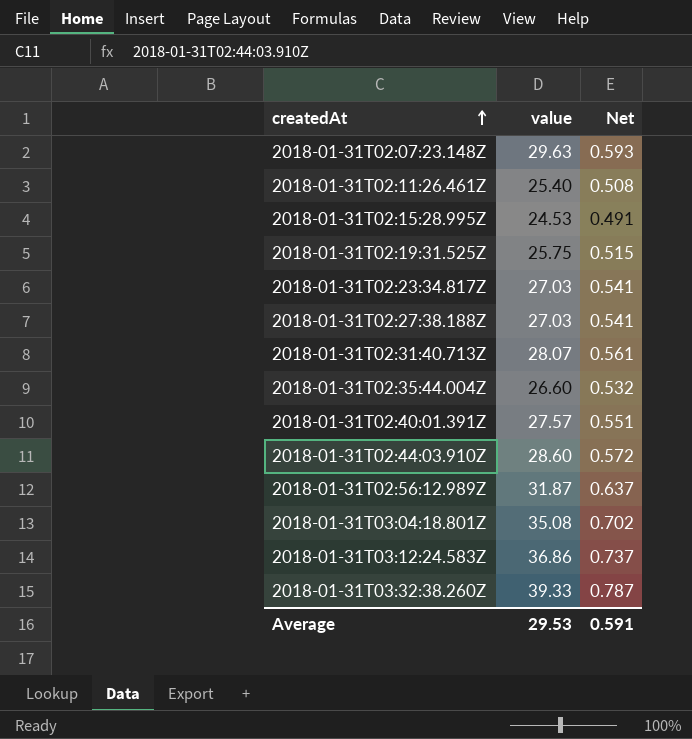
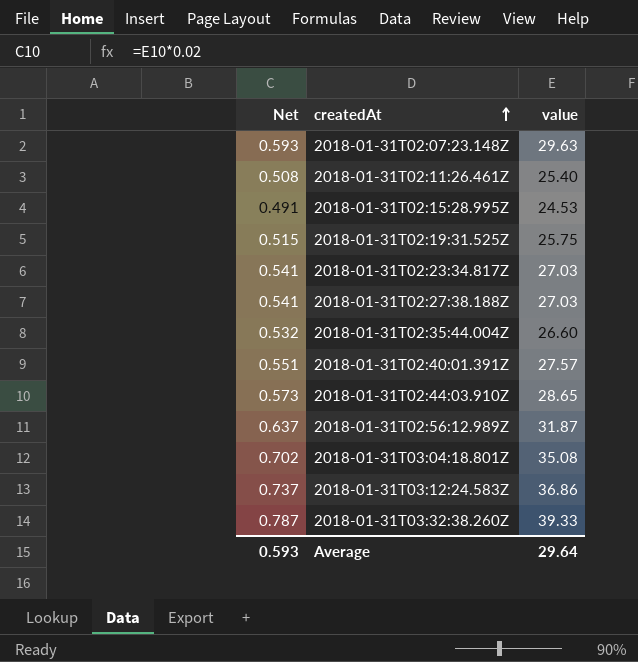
column Net | position: 3 -> 1
row 2018-01-31T02:31:40.713Z: 28.07 | 0.561 -> none
2018-01-31T02:44:03.910Z | Net: 0.572 -> 0.573
2018-01-31T02:44:03.910Z | value: 28.60 -> 28.65
Average | Net: 0.591 -> 0.593
Average | value: 29.53 -> 29.64

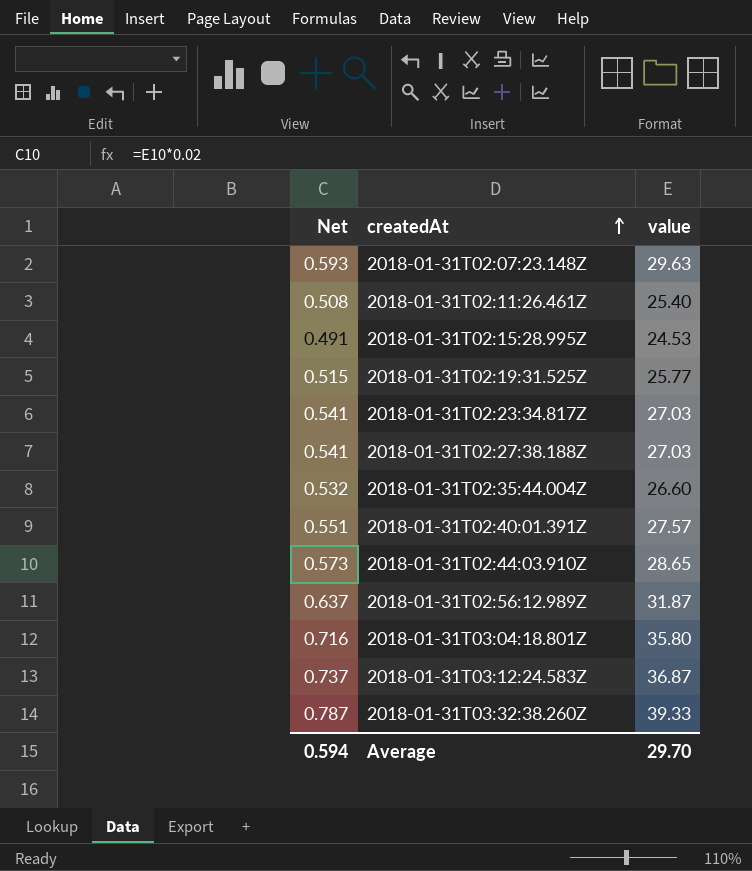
2018-01-31T02:19:31.525Z | value: 25.75 -> 25.77
2018-01-31T03:04:18.801Z | Net: 0.702 -> 0.716
2018-01-31T03:04:18.801Z | value: 35.08 -> 35.80
2018-01-31T03:12:24.583Z | value: 36.86 -> 36.87
Average | Net: 0.593 -> 0.594
Average | value: 29.64 -> 29.70

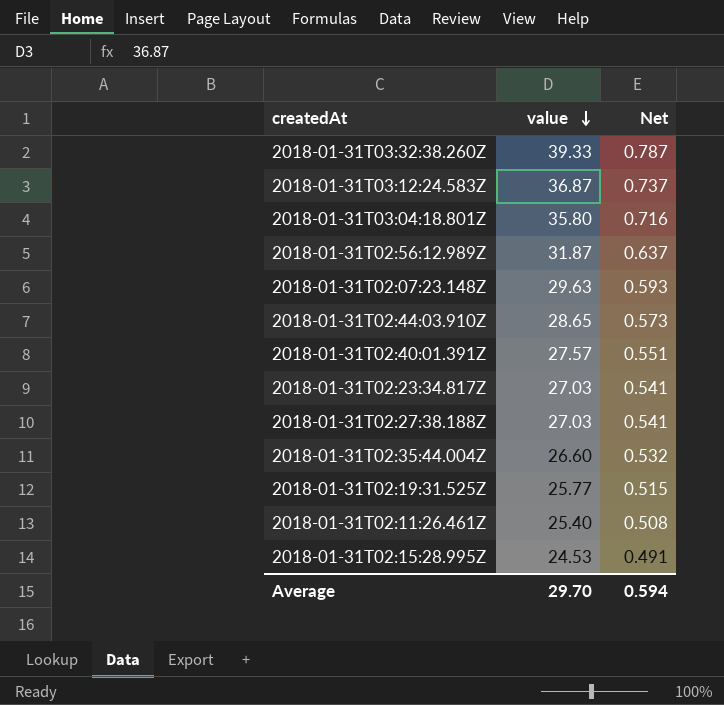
row order: createdAt ascending -> value descending
column Net | position: 1 -> 3

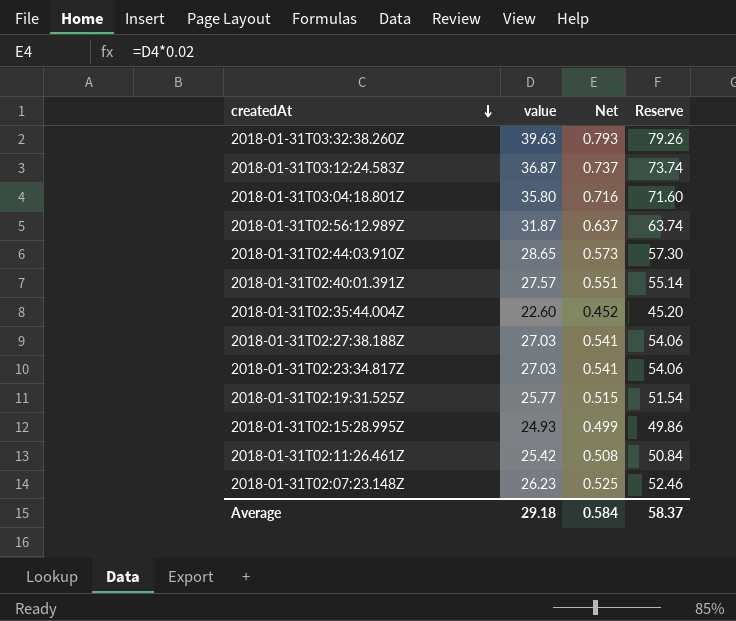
row order: value descending -> createdAt descending
column Reserve | formula: none -> [value] * 2
2018-01-31T03:32:38.260Z | value: 39.33 -> 39.63
2018-01-31T03:32:38.260Z | Net: 0.787 -> 0.793
2018-01-31T02:35:44.004Z | value: 26.60 -> 22.60
2018-01-31T02:35:44.004Z | Net: 0.532 -> 0.452
2018-01-31T02:15:28.995Z | value: 24.53 -> 24.93
2018-01-31T02:15:28.995Z | Net: 0.491 -> 0.499
2018-01-31T02:11:26.461Z | value: 25.40 -> 25.42
2018-01-31T02:07:23.148Z | value: 29.63 -> 26.23
2018-01-31T02:07:23.148Z | Net: 0.593 -> 0.525
Average | value: 29.70 -> 29.18
Average | Net: 0.594 -> 0.584

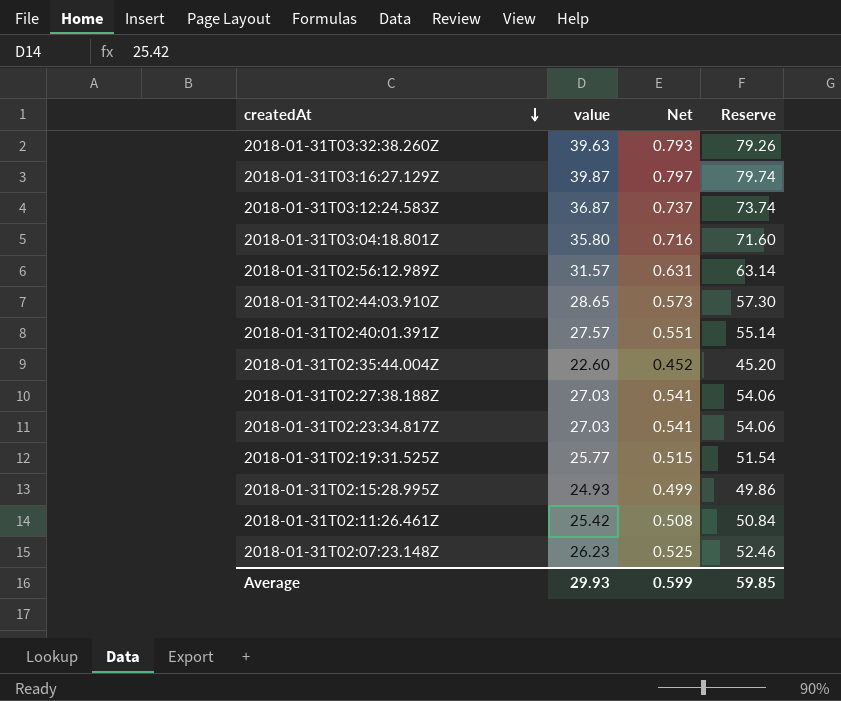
row 2018-01-31T03:16:27.129Z: none -> 39.87 | 0.797 | 79.74
2018-01-31T02:56:12.989Z | value: 31.87 -> 31.57
2018-01-31T02:56:12.989Z | Net: 0.637 -> 0.631
2018-01-31T02:56:12.989Z | Reserve: 63.74 -> 63.14
Average | value: 29.18 -> 29.93
Average | Net: 0.584 -> 0.599
Average | Reserve: 58.37 -> 59.85

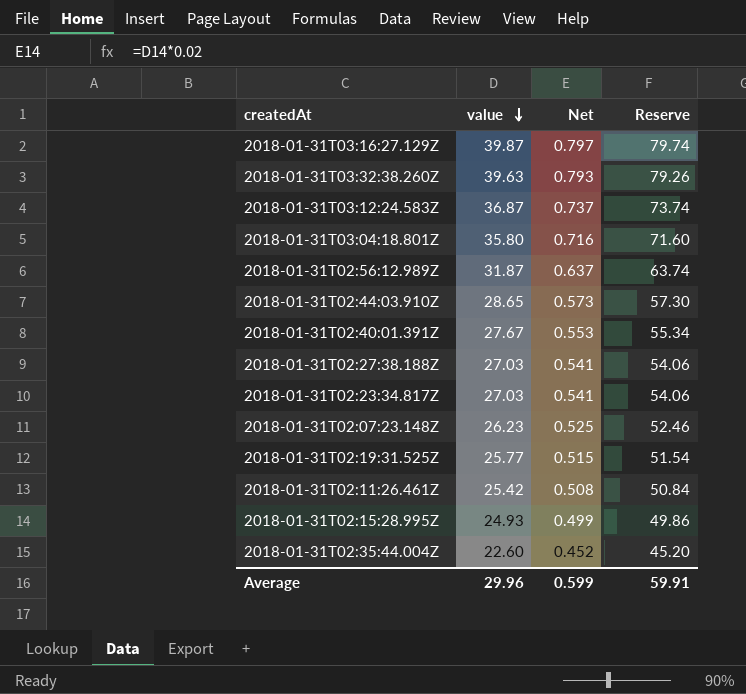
row order: createdAt descending -> value descending
2018-01-31T02:56:12.989Z | value: 31.57 -> 31.87
2018-01-31T02:56:12.989Z | Net: 0.631 -> 0.637
2018-01-31T02:56:12.989Z | Reserve: 63.14 -> 63.74
2018-01-31T02:40:01.391Z | value: 27.57 -> 27.67
2018-01-31T02:40:01.391Z | Net: 0.551 -> 0.553
2018-01-31T02:40:01.391Z | Reserve: 55.14 -> 55.34
Average | value: 29.93 -> 29.96
Average | Reserve: 59.85 -> 59.91

